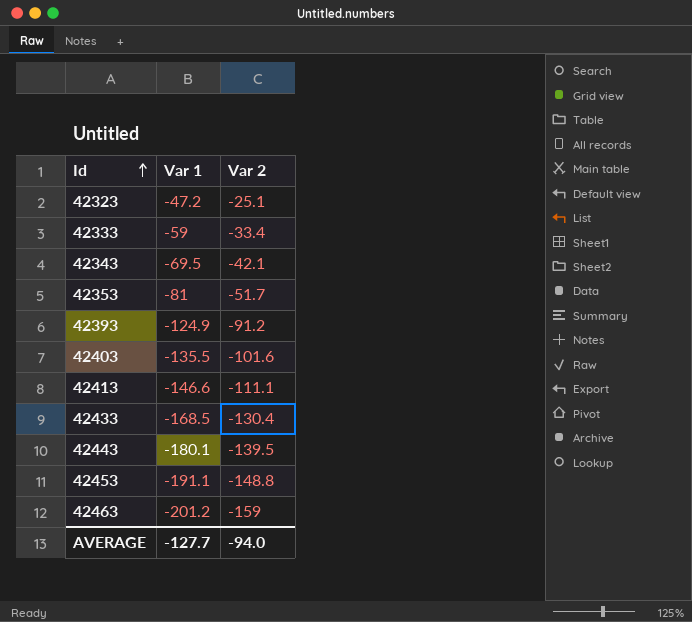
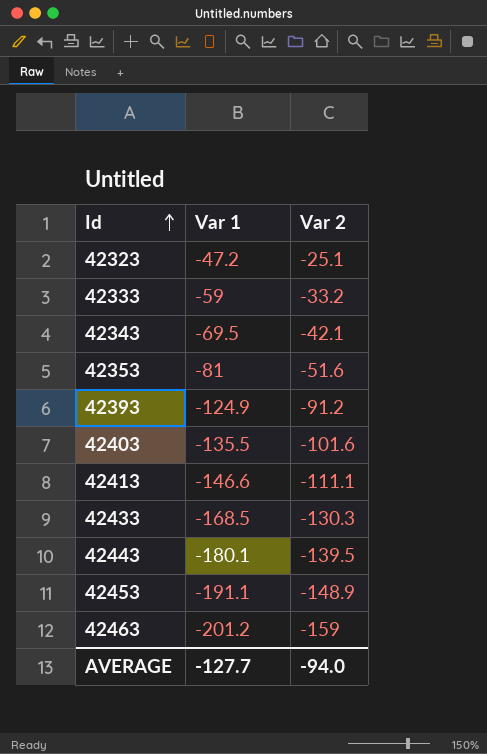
42333 | Var 2: -33.4 -> -33.2
42353 | Var 2: -51.7 -> -51.6
42433 | Var 2: -130.4 -> -130.3
42453 | Var 2: -148.8 -> -148.9

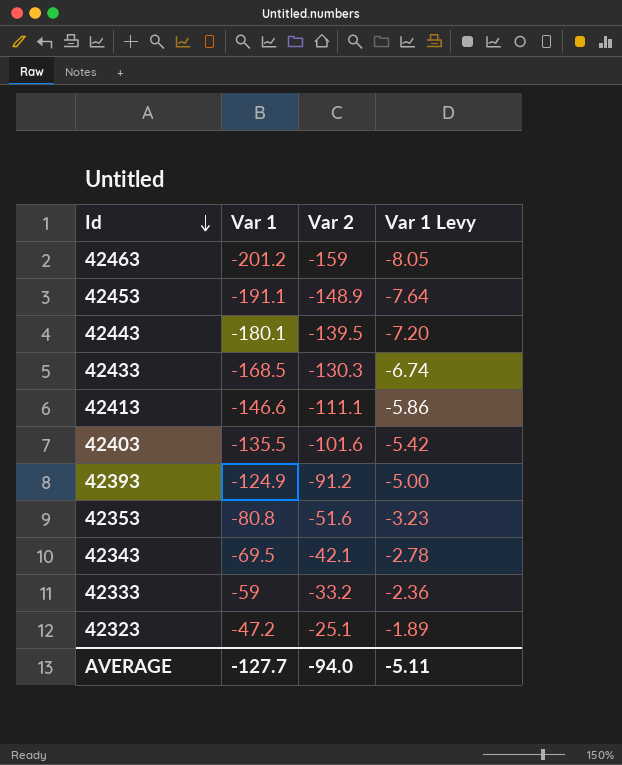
row order: Id ascending -> Id descending
column Var 1 Levy | formula: none -> [Var 1] * 0.04
42353 | Var 1: -81 -> -80.8

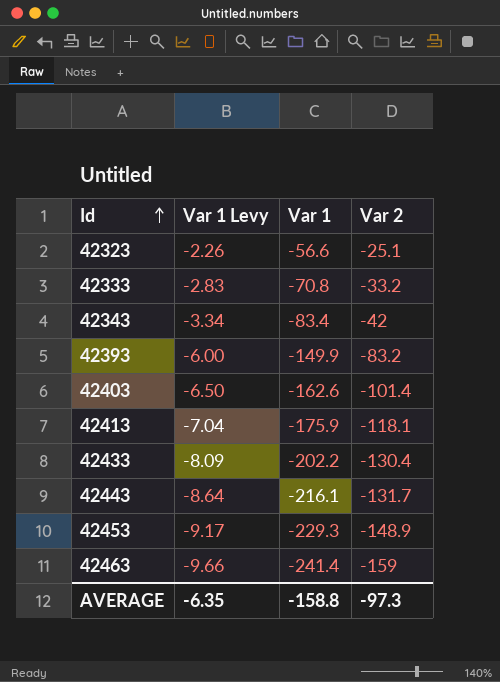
row order: Id descending -> Id ascending
column Var 1 Levy | position: 4 -> 2
row 42353: -80.8 | -51.6 | -3.23 -> none
42323 | Var 1 Levy: -1.89 -> -2.26
42323 | Var 1: -47.2 -> -56.6
42333 | Var 1 Levy: -2.36 -> -2.83
42333 | Var 1: -59 -> -70.8
42343 | Var 1 Levy: -2.78 -> -3.34
42343 | Var 1: -69.5 -> -83.4
42343 | Var 2: -42.1 -> -42
42393 | Var 1 Levy: -5.00 -> -6.00
42393 | Var 1: -124.9 -> -149.9
42393 | Var 2: -91.2 -> -83.2
42403 | Var 1 Levy: -5.42 -> -6.50
42403 | Var 1: -135.5 -> -162.6
42403 | Var 2: -101.6 -> -101.4
42413 | Var 1 Levy: -5.86 -> -7.04
42413 | Var 1: -146.6 -> -175.9
42413 | Var 2: -111.1 -> -118.1
42433 | Var 1 Levy: -6.74 -> -8.09
42433 | Var 1: -168.5 -> -202.2
42433 | Var 2: -130.3 -> -130.4
42443 | Var 1 Levy: -7.20 -> -8.64
42443 | Var 1: -180.1 -> -216.1
42443 | Var 2: -139.5 -> -131.7
42453 | Var 1 Levy: -7.64 -> -9.17
42453 | Var 1: -191.1 -> -229.3
42463 | Var 1 Levy: -8.05 -> -9.66
42463 | Var 1: -201.2 -> -241.4
AVERAGE | Var 1 Levy: -5.11 -> -6.35
AVERAGE | Var 1: -127.7 -> -158.8
AVERAGE | Var 2: -94.0 -> -97.3

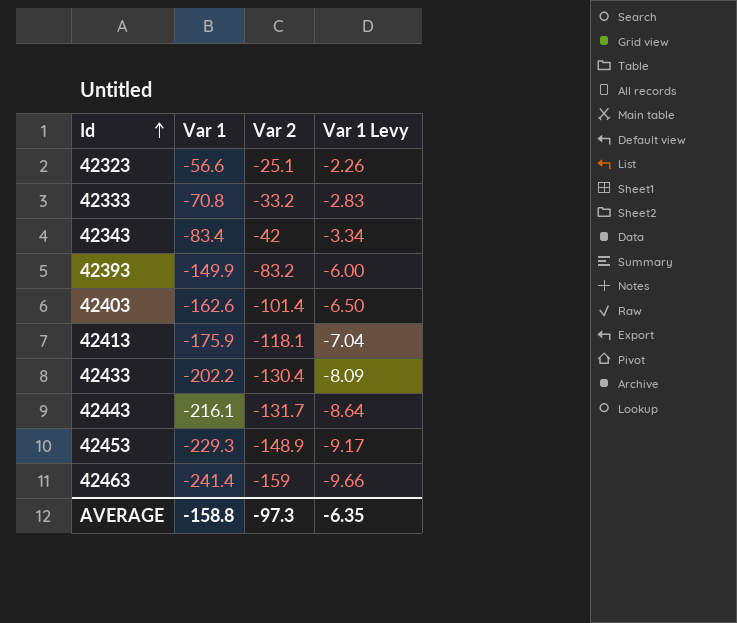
column Var 1 Levy | position: 2 -> 4

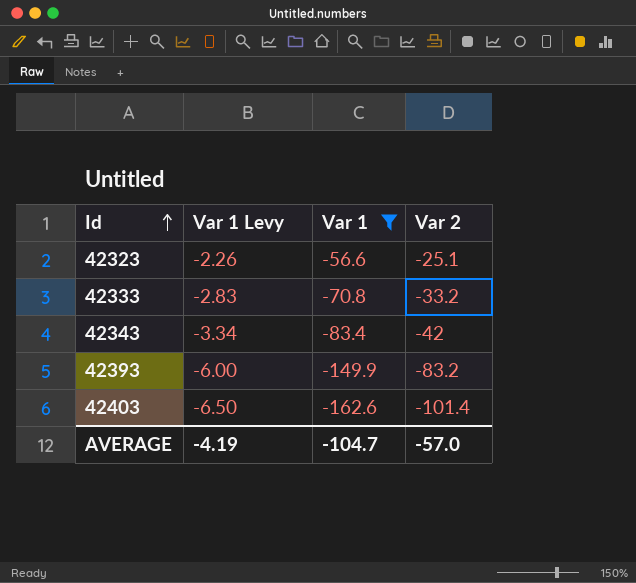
filter: none -> Var 1 >= -162.6
column Var 1 Levy | position: 4 -> 2
AVERAGE | Var 1 Levy: -6.35 -> -4.19
AVERAGE | Var 1: -158.8 -> -104.7
AVERAGE | Var 2: -97.3 -> -57.0

